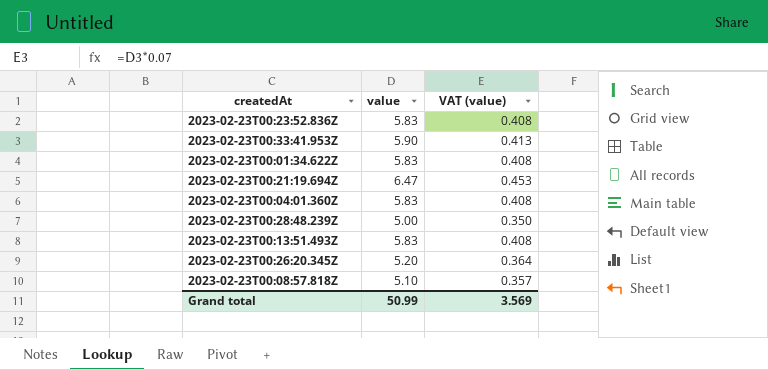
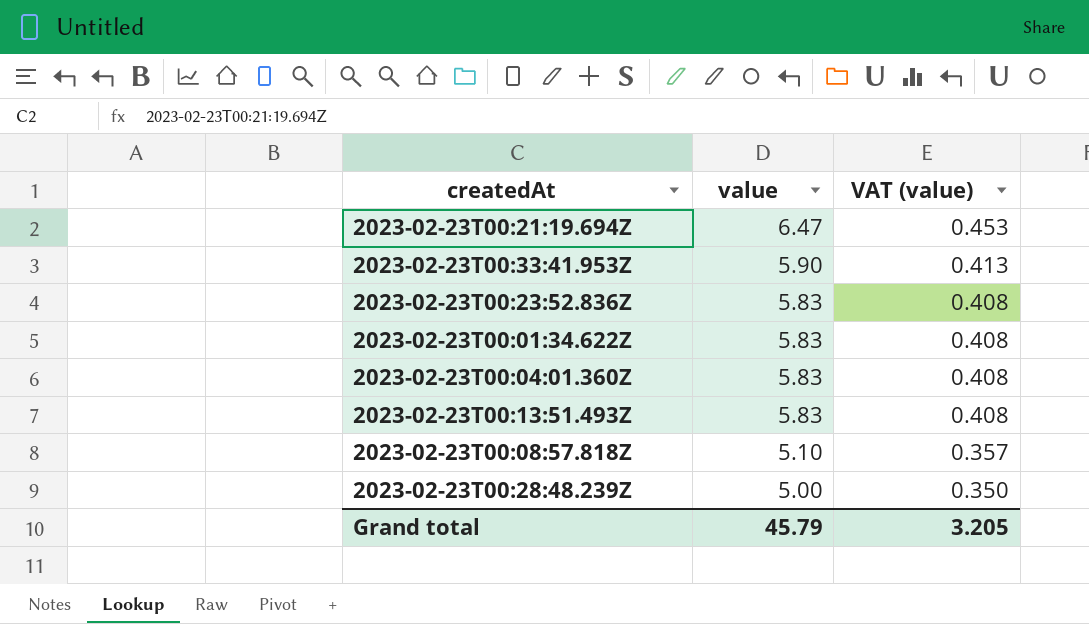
row order: none -> value descending
row 2023-02-23T00:26:20.345Z: 5.20 | 0.364 -> none
Grand total | value: 50.99 -> 45.79
Grand total | VAT (value): 3.569 -> 3.205

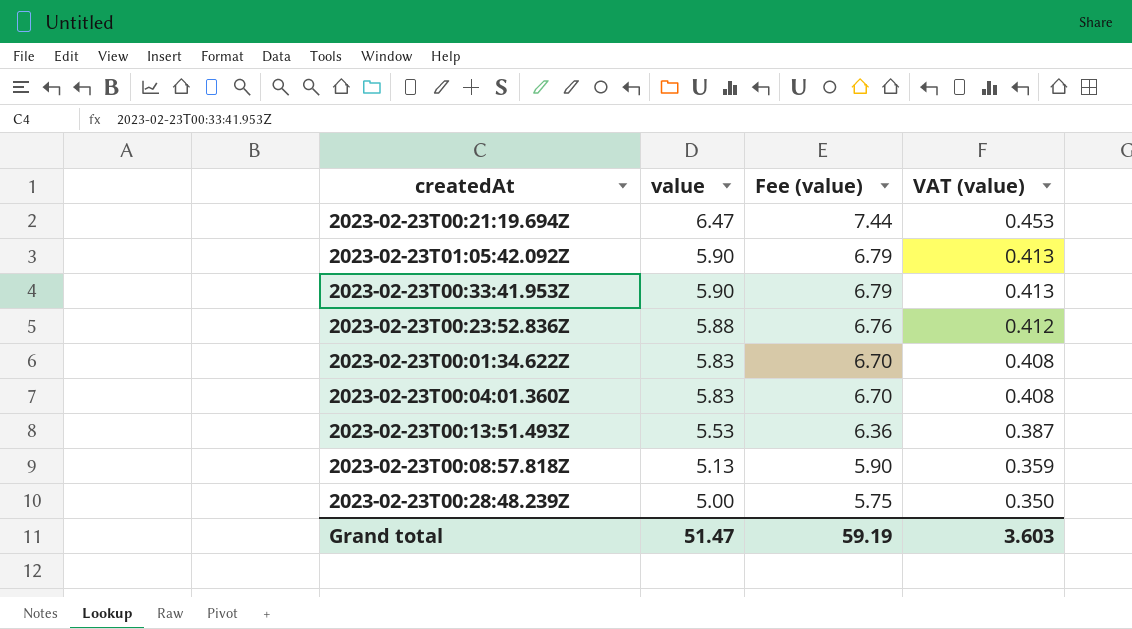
column Fee (value) | formula: none -> [value] * 1.15
row 2023-02-23T01:05:42.092Z: none -> 5.90 | 6.79 | 0.413
2023-02-23T00:23:52.836Z | value: 5.83 -> 5.88
2023-02-23T00:23:52.836Z | VAT (value): 0.408 -> 0.412
2023-02-23T00:13:51.493Z | value: 5.83 -> 5.53
2023-02-23T00:13:51.493Z | VAT (value): 0.408 -> 0.387
2023-02-23T00:08:57.818Z | value: 5.10 -> 5.13
2023-02-23T00:08:57.818Z | VAT (value): 0.357 -> 0.359
Grand total | value: 45.79 -> 51.47
Grand total | VAT (value): 3.205 -> 3.603

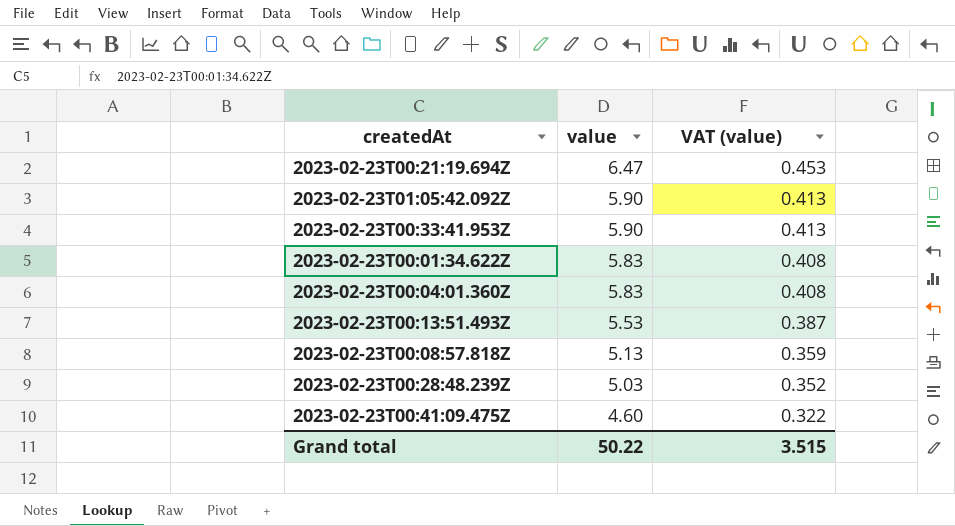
column Fee (value) | formula: [value] * 1.15 -> none
row 2023-02-23T00:23:52.836Z: 5.88 | 6.76 | 0.412 -> none
2023-02-23T00:28:48.239Z | value: 5.00 -> 5.03
2023-02-23T00:28:48.239Z | VAT (value): 0.350 -> 0.352
row 2023-02-23T00:41:09.475Z: none -> 4.60 | 0.322
Grand total | value: 51.47 -> 50.22
Grand total | VAT (value): 3.603 -> 3.515

